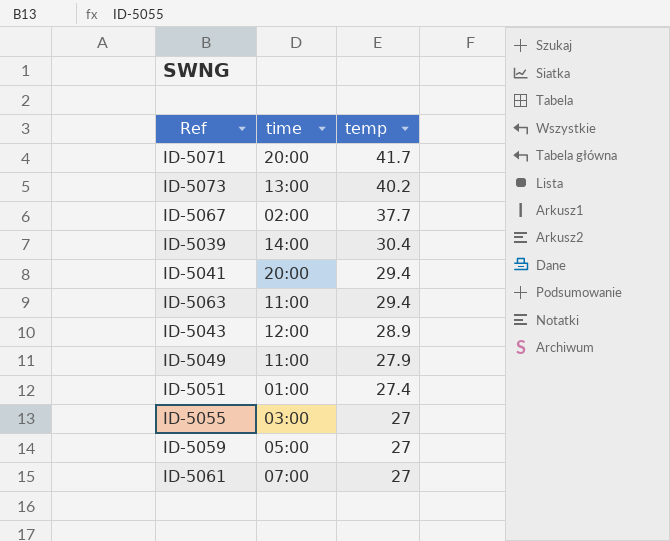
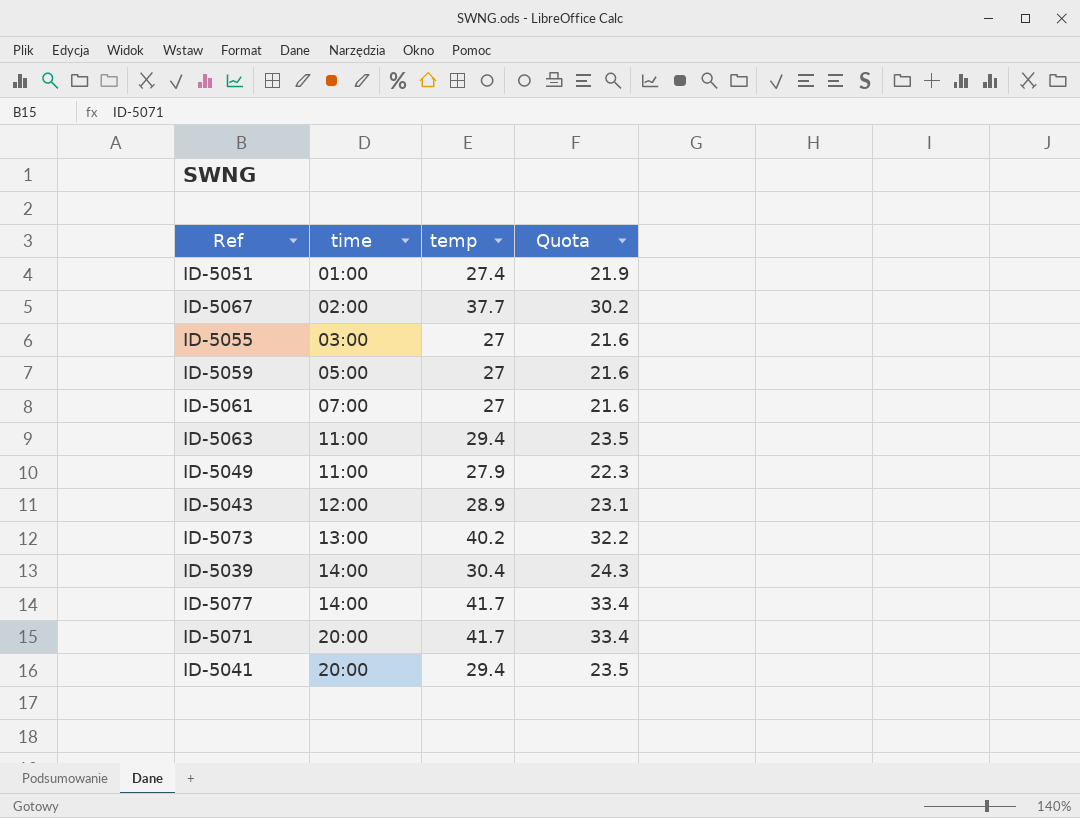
row order: temp descending -> time ascending
column Quota | formula: none -> [temp] * 0.8
row ID-5077: none -> 14:00 | 41.7 | 33.4

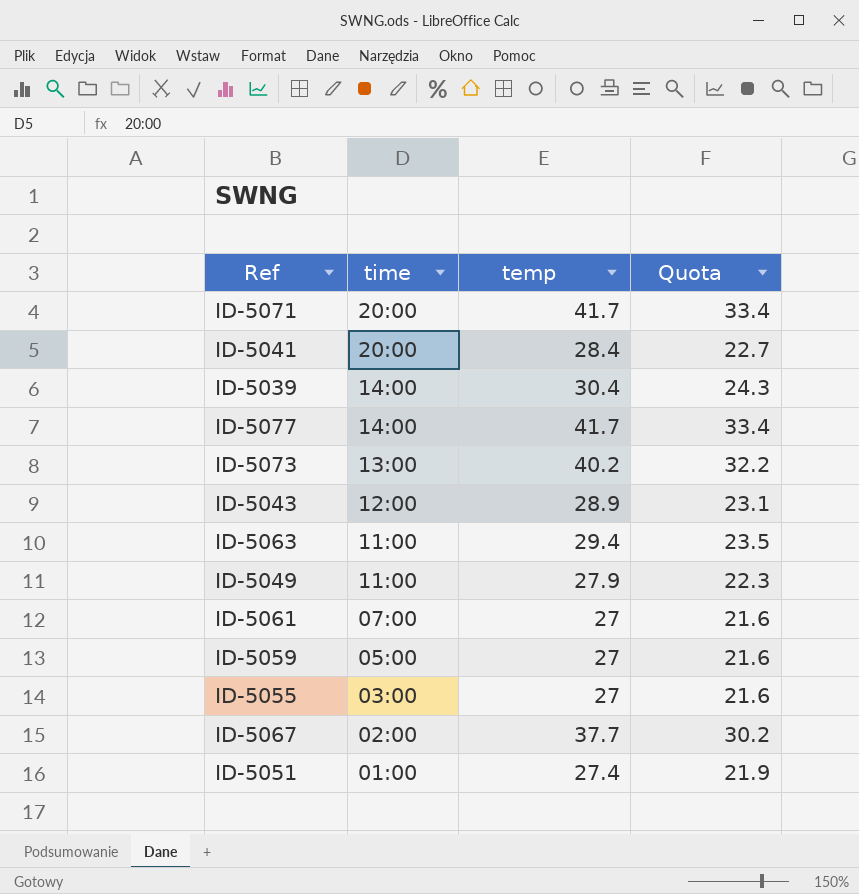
row order: time ascending -> time descending
ID-5041 | temp: 29.4 -> 28.4
ID-5041 | Quota: 23.5 -> 22.7

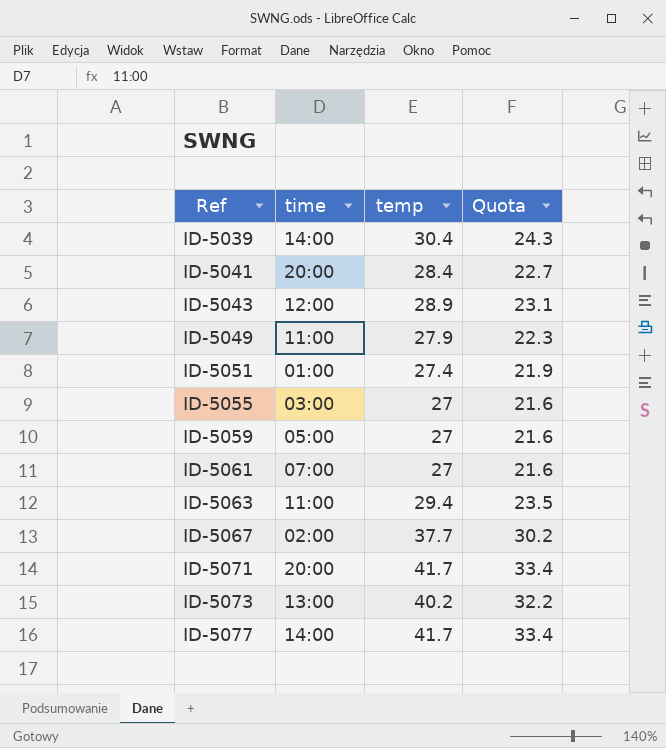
row order: time descending -> Ref ascending

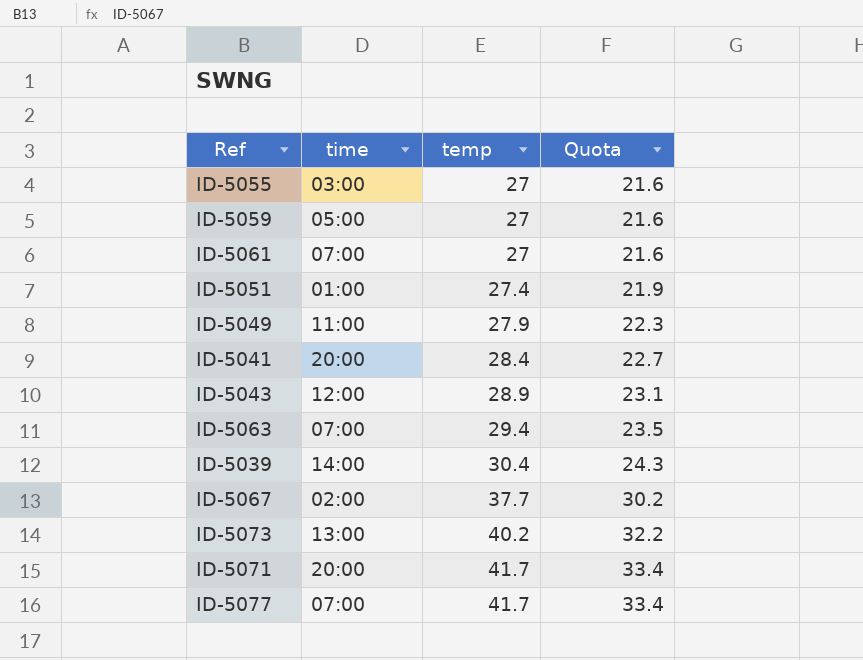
row order: Ref ascending -> temp ascending
ID-5063 | time: 11:00 -> 07:00
ID-5077 | time: 14:00 -> 07:00

